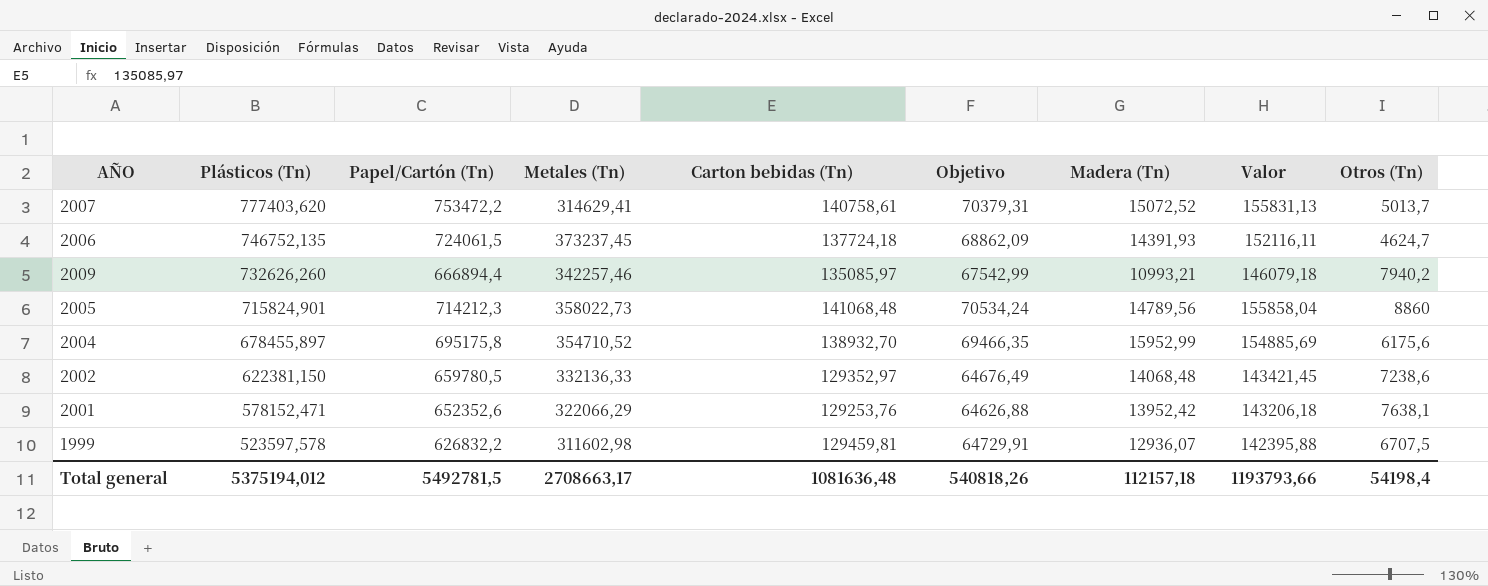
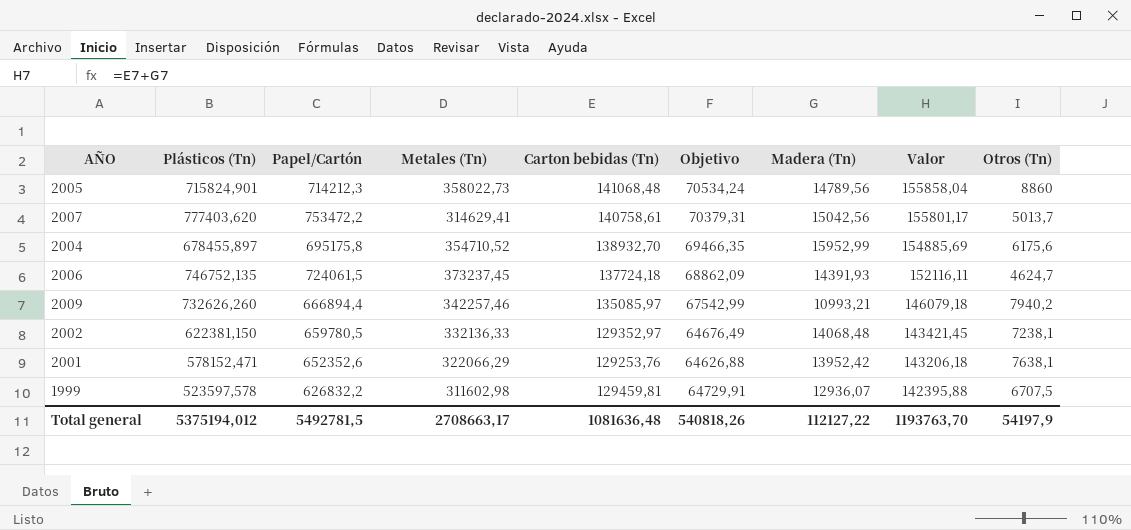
row order: Plásticos (Tn) descending -> Valor descending
column name: Papel/Cartón (Tn) -> Papel/Cartón
2007 | Madera (Tn): 15072,52 -> 15042,56
2007 | Valor: 155831,13 -> 155801,17
2002 | Otros (Tn): 7238,6 -> 7238,1
Total general | Madera (Tn): 112157,18 -> 112127,22
Total general | Valor: 1193793,66 -> 1193763,70
Total general | Otros (Tn): 54198,4 -> 54197,9

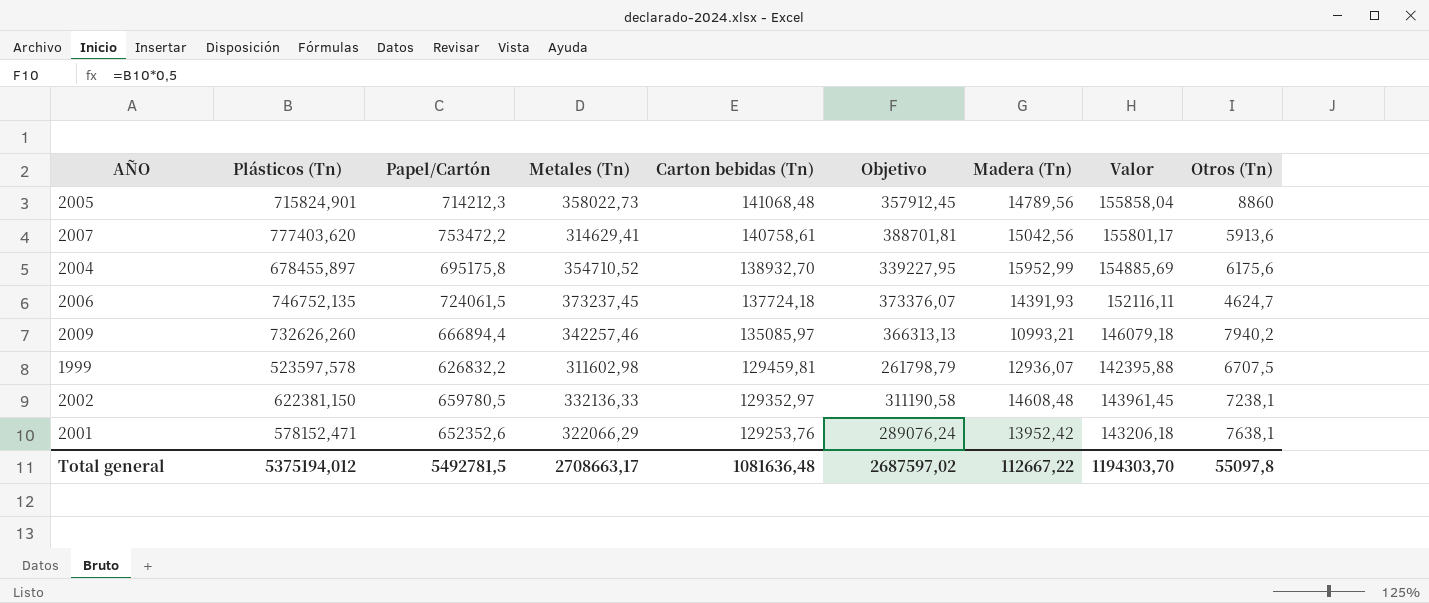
row order: Valor descending -> Carton bebidas (Tn) descending
column Objetivo | formula: [Carton bebidas (Tn)] * 0,5 -> [Plásticos (Tn)] * 0,5
2007 | Otros (Tn): 5013,7 -> 5913,6
2002 | Madera (Tn): 14068,48 -> 14608,48
2002 | Valor: 143421,45 -> 143961,45
Total general | Objetivo: 540818,26 -> 2687597,02
Total general | Madera (Tn): 112127,22 -> 112667,22
Total general | Valor: 1193763,70 -> 1194303,70
Total general | Otros (Tn): 54197,9 -> 55097,8

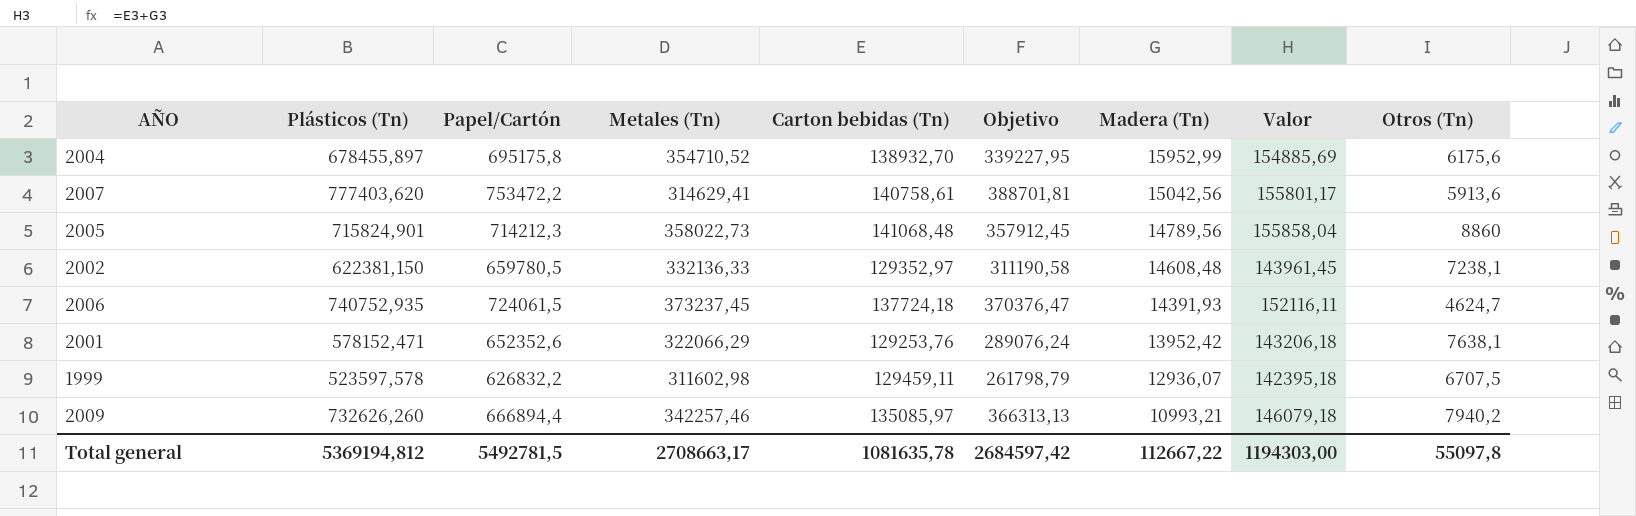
row order: Carton bebidas (Tn) descending -> Madera (Tn) descending
2006 | Plásticos (Tn): 746752,135 -> 740752,935
2006 | Objetivo: 373376,07 -> 370376,47
1999 | Carton bebidas (Tn): 129459,81 -> 129459,11
1999 | Valor: 142395,88 -> 142395,18
Total general | Plásticos (Tn): 5375194,012 -> 5369194,812
Total general | Carton bebidas (Tn): 1081636,48 -> 1081635,78
Total general | Objetivo: 2687597,02 -> 2684597,42
Total general | Valor: 1194303,70 -> 1194303,00

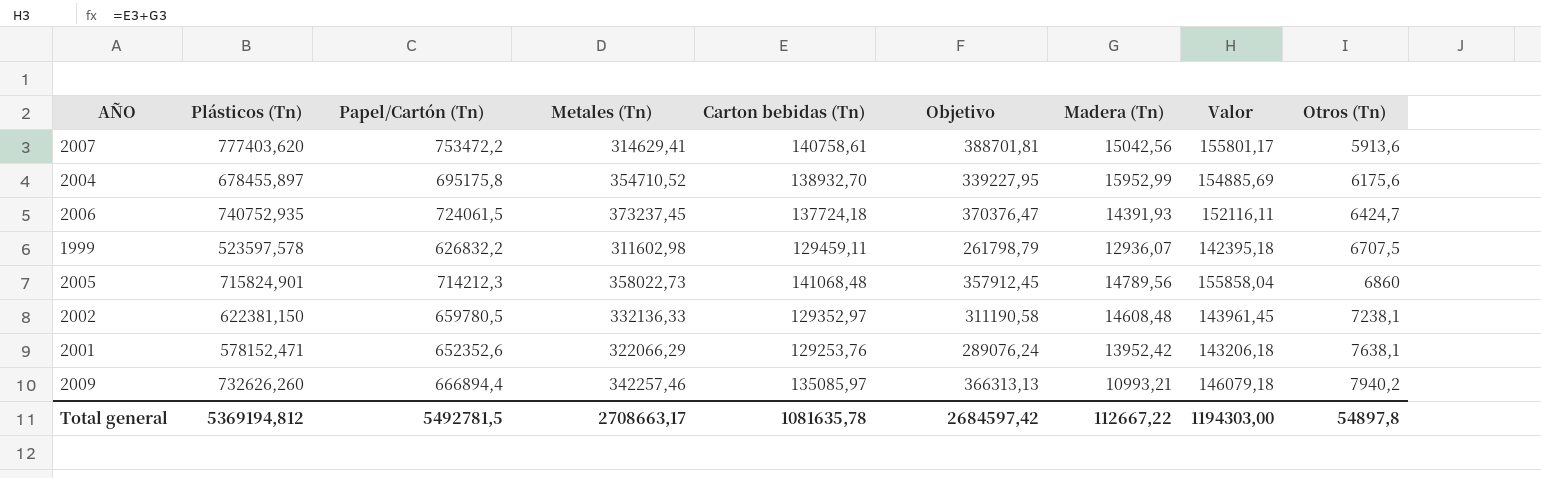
row order: Madera (Tn) descending -> Otros (Tn) ascending
column name: Papel/Cartón -> Papel/Cartón (Tn)
2006 | Otros (Tn): 4624,7 -> 6424,7
2005 | Otros (Tn): 8860 -> 6860
Total general | Otros (Tn): 55097,8 -> 54897,8

